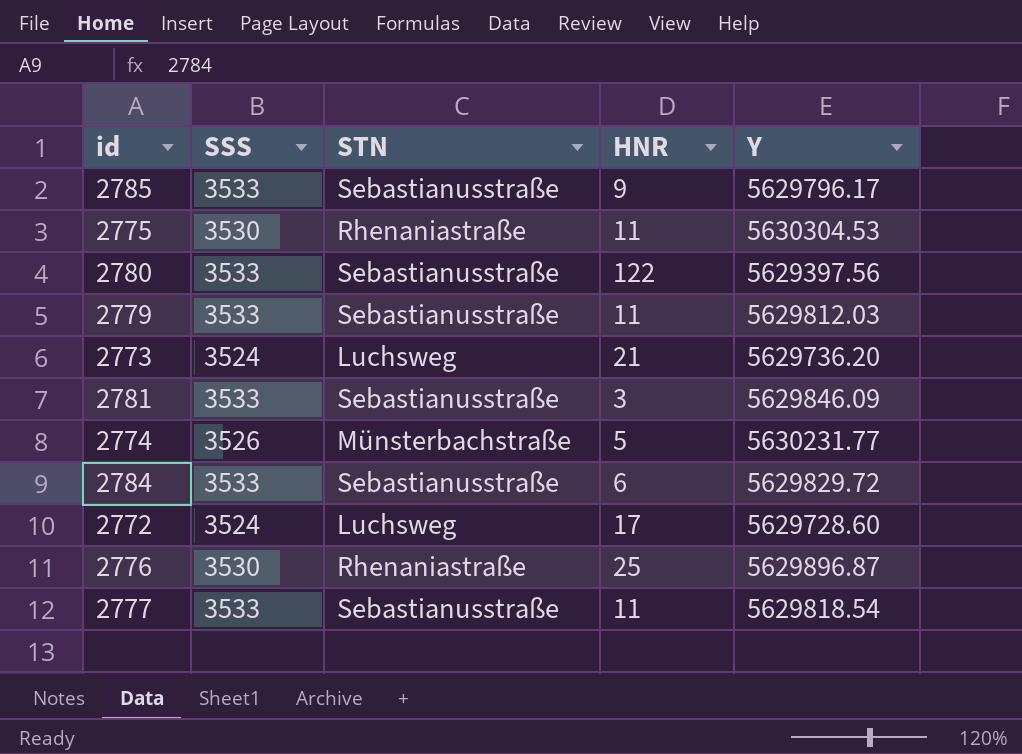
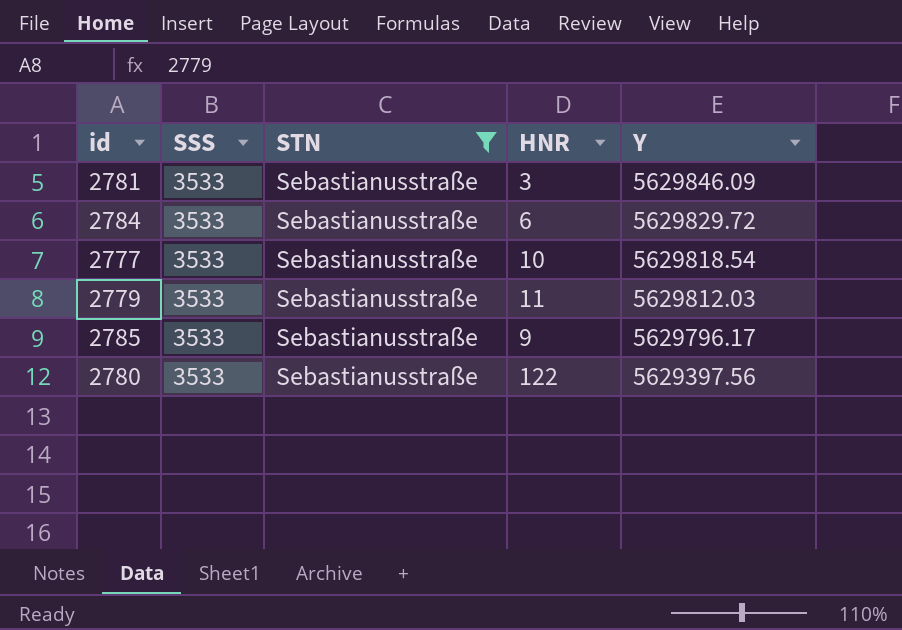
filter: none -> STN = Sebastianusstraße
row order: none -> Y descending
2777 | HNR: 11 -> 10

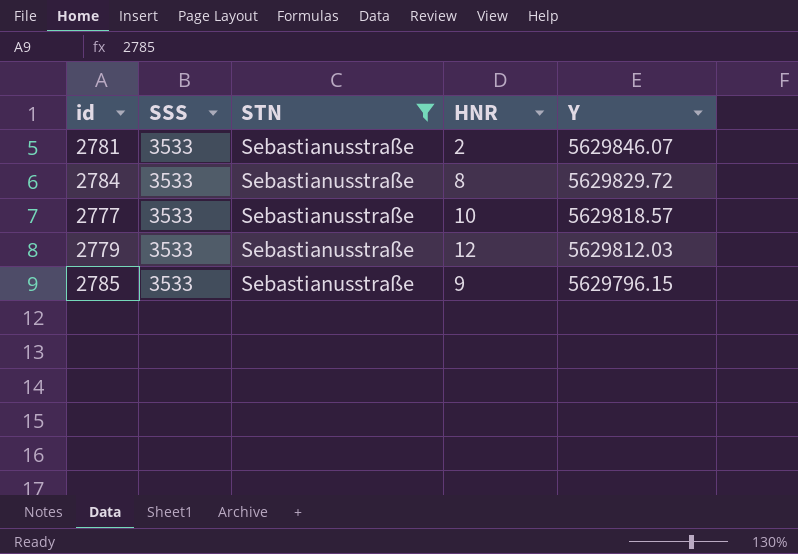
row 2780: 3533 | Sebastianusstraße | 122 | 5629397.56 -> none
2781 | HNR: 3 -> 2
2781 | Y: 5629846.09 -> 5629846.07
2784 | HNR: 6 -> 8
2777 | Y: 5629818.54 -> 5629818.57
2779 | HNR: 11 -> 12
2785 | Y: 5629796.17 -> 5629796.15

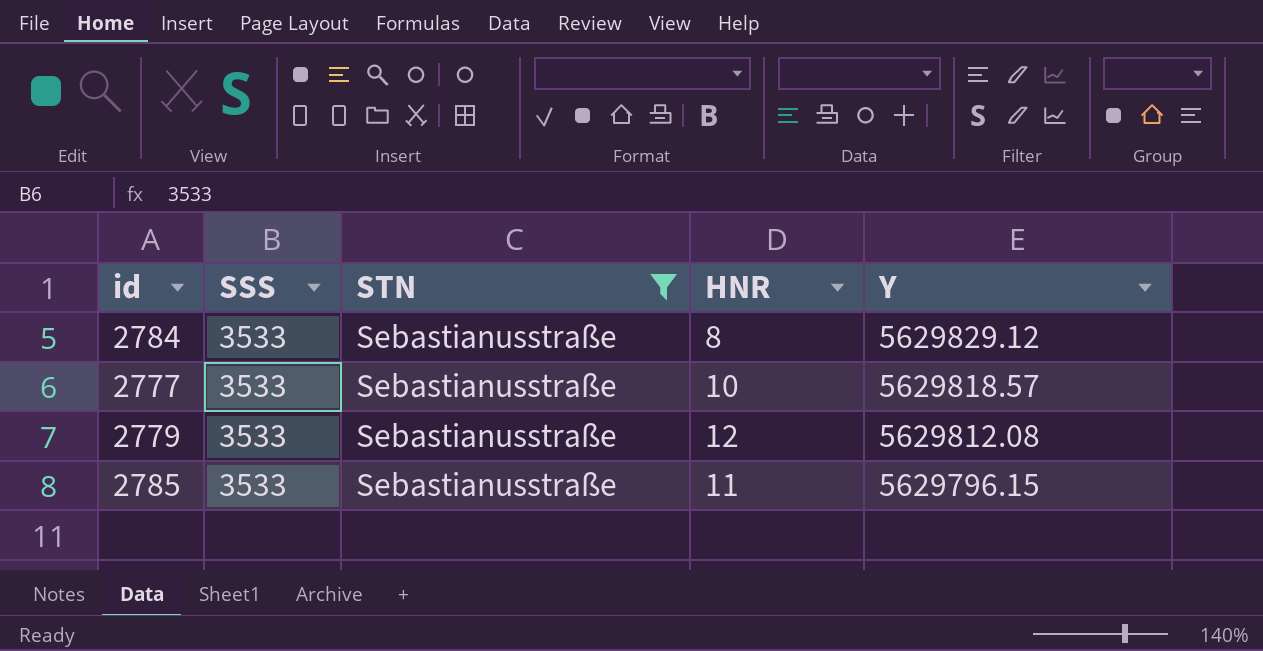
row 2781: 3533 | Sebastianusstraße | 2 | 5629846.07 -> none
2784 | Y: 5629829.72 -> 5629829.12
2779 | Y: 5629812.03 -> 5629812.08
2785 | HNR: 9 -> 11

